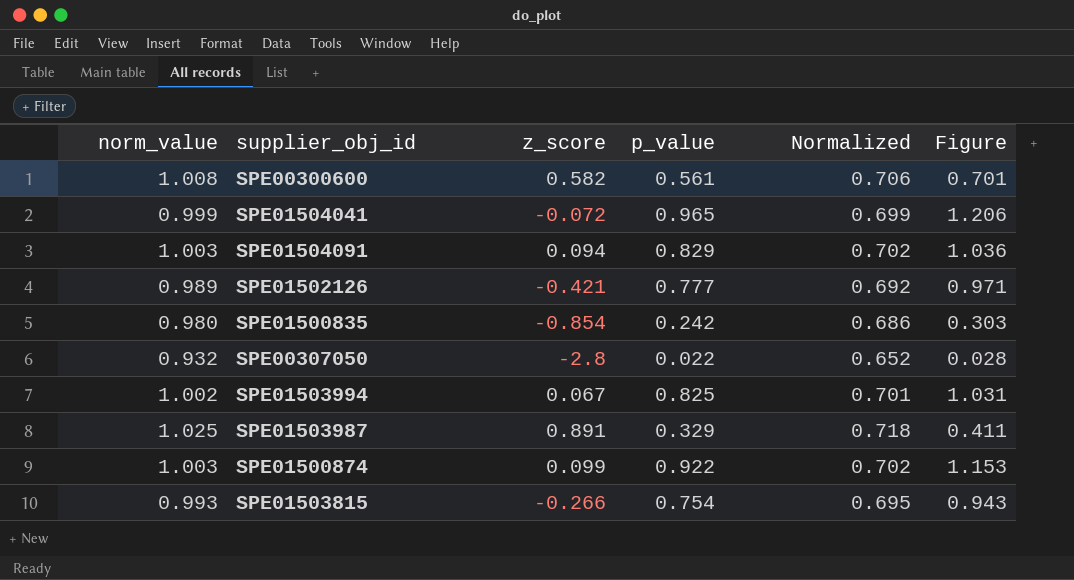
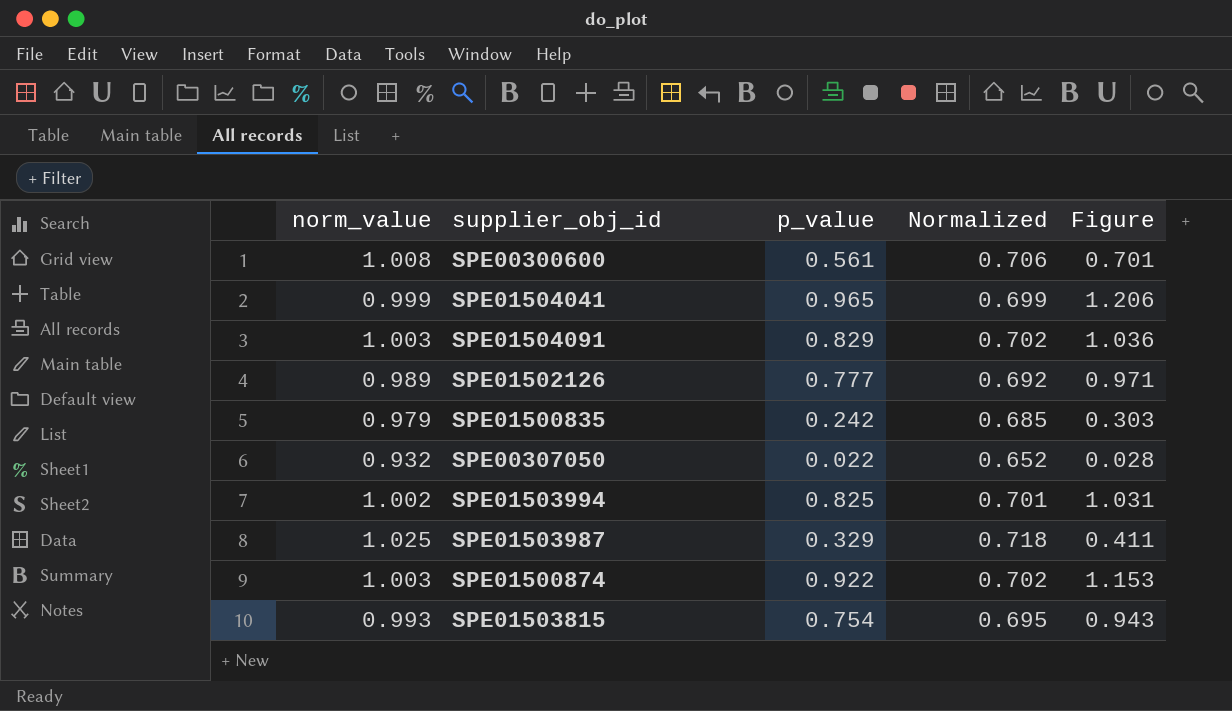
column z_score | position: 3 -> none
SPE01500835 | norm_value: 0.980 -> 0.979
SPE01500835 | Normalized: 0.686 -> 0.685

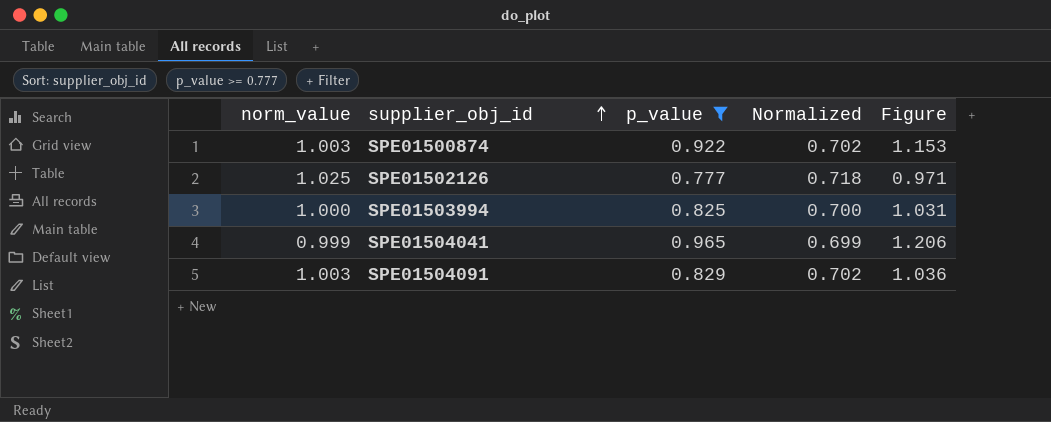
filter: none -> p_value >= 0.777
row order: none -> supplier_obj_id ascending
SPE01502126 | norm_value: 0.989 -> 1.025
SPE01502126 | Normalized: 0.692 -> 0.718
SPE01503994 | norm_value: 1.002 -> 1.000
SPE01503994 | Normalized: 0.701 -> 0.700

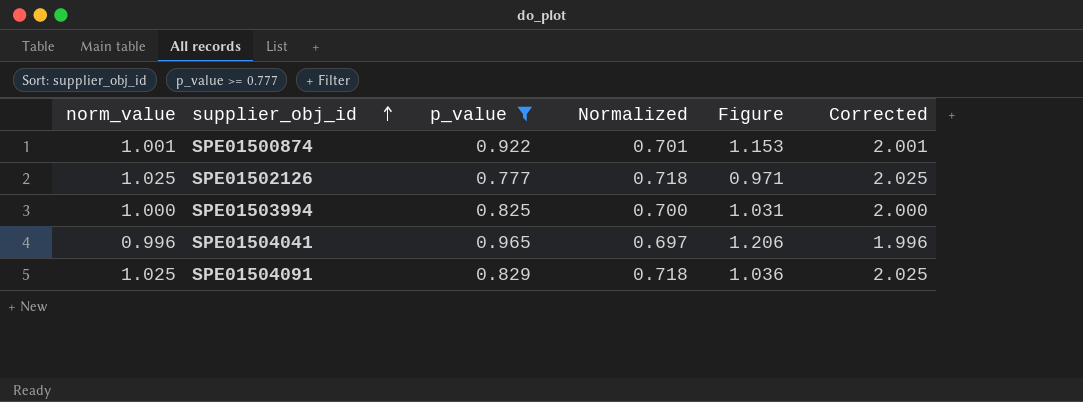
column Corrected | formula: none -> [norm_value] + 1
SPE01500874 | norm_value: 1.003 -> 1.001
SPE01500874 | Normalized: 0.702 -> 0.701
SPE01504041 | norm_value: 0.999 -> 0.996
SPE01504041 | Normalized: 0.699 -> 0.697
SPE01504091 | norm_value: 1.003 -> 1.025
SPE01504091 | Normalized: 0.702 -> 0.718

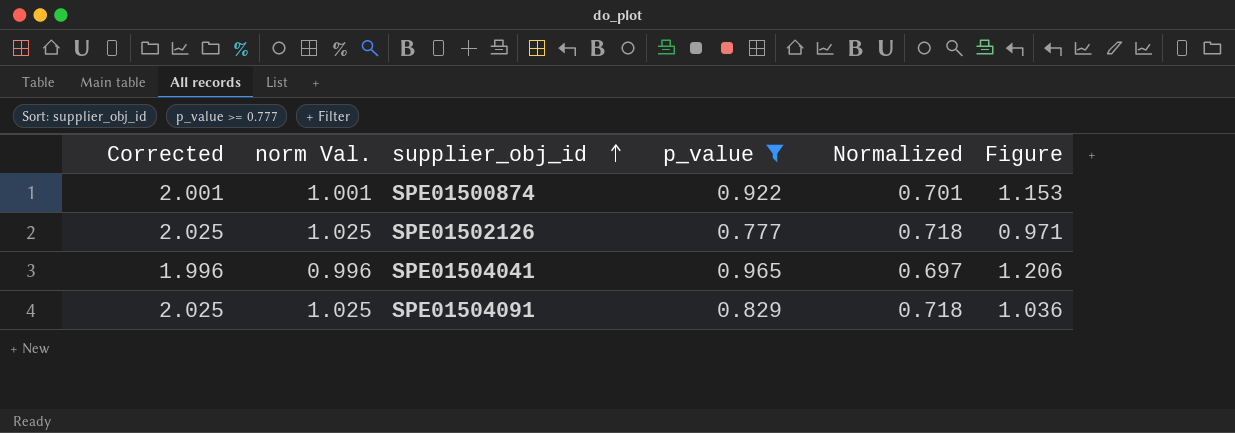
column Corrected | position: 6 -> 1
column name: norm_value -> norm Val.
row SPE01503994: 1.000 | 0.825 | 0.700 | 1.031 | 2.000 -> none

